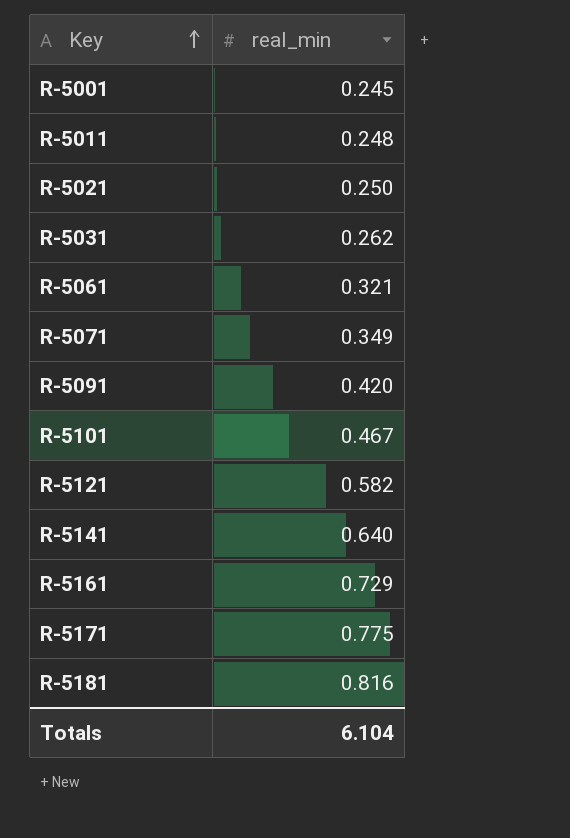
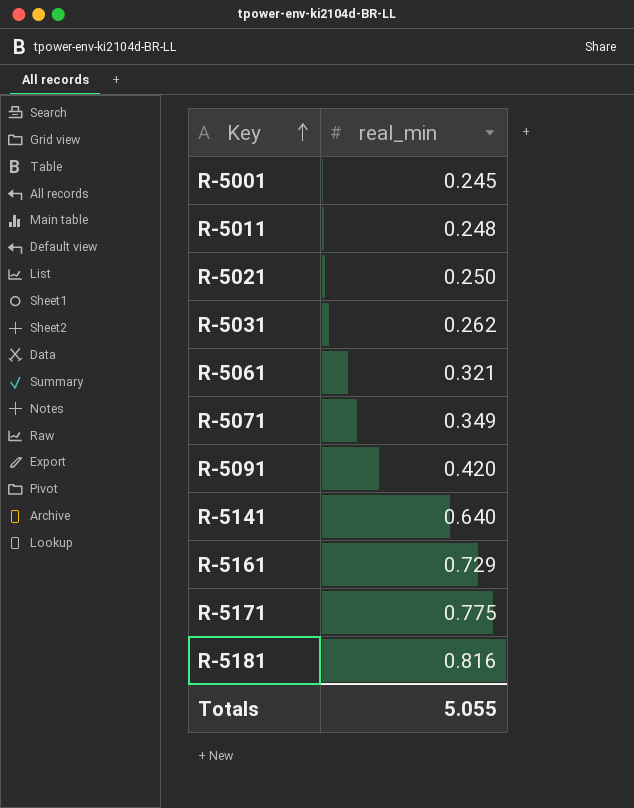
row R-5101: 0.467 -> none
row R-5121: 0.582 -> none
Totals | real_min: 6.104 -> 5.055

